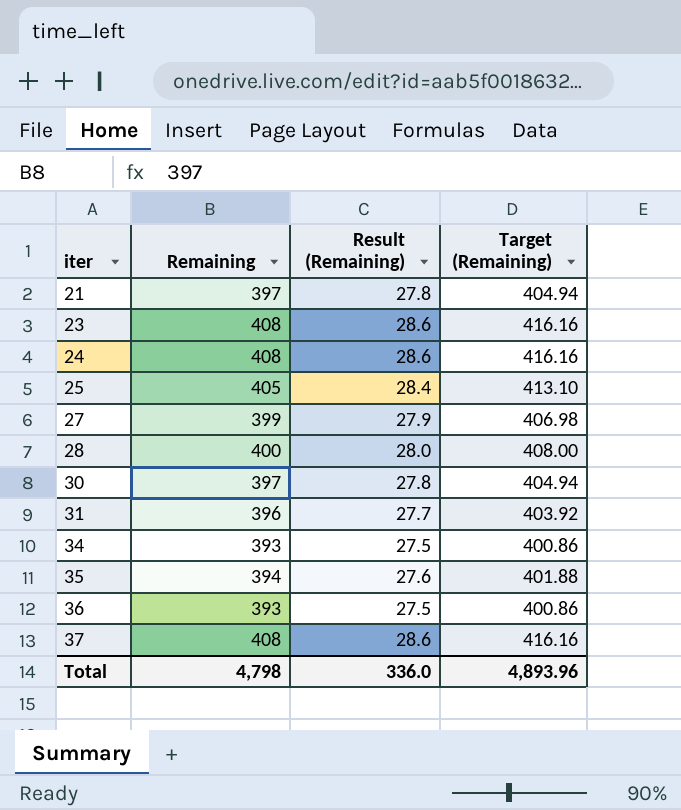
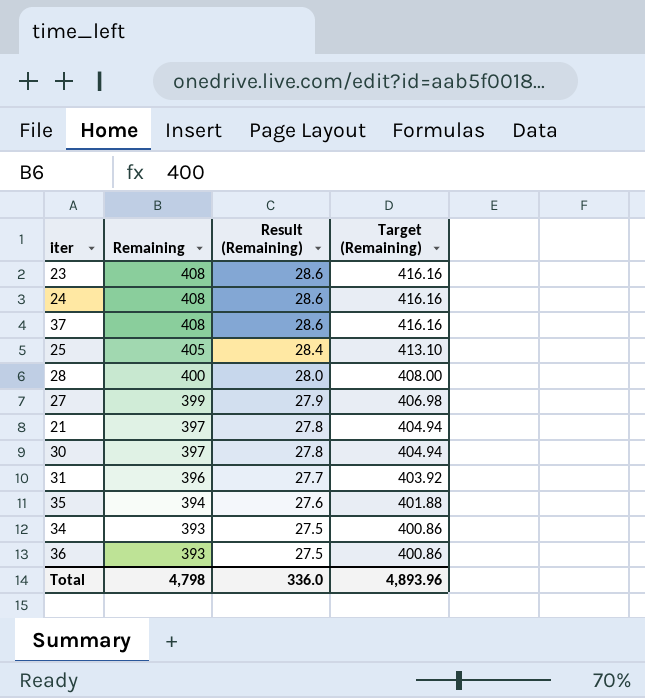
row order: iter ascending -> Remaining descending

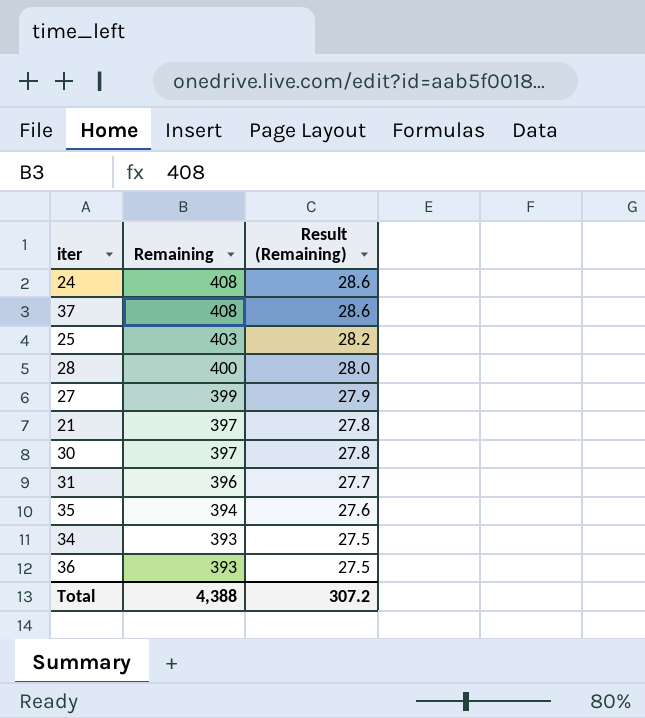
column Target (Remaining) | formula: [Remaining] * 1.02 -> none
row 23: 408 | 28.6 | 416.16 -> none
25 | Remaining: 405 -> 403
25 | Result (Remaining): 28.4 -> 28.2
Total | Remaining: 4,798 -> 4,388
Total | Result (Remaining): 336.0 -> 307.2

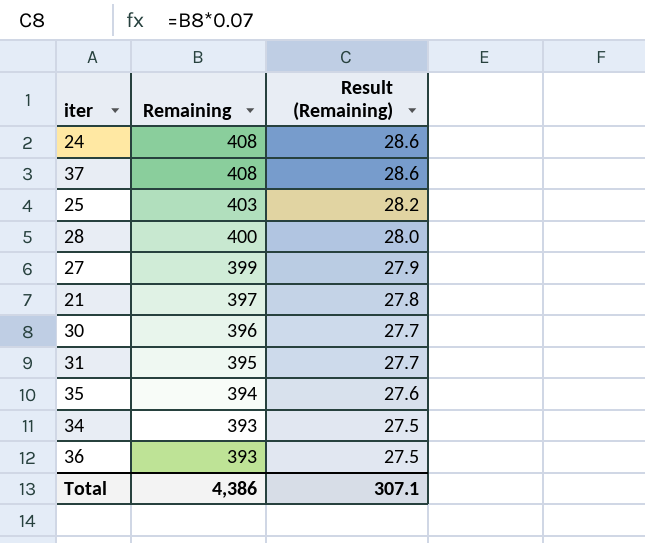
30 | Remaining: 397 -> 396
30 | Result (Remaining): 27.8 -> 27.7
31 | Remaining: 396 -> 395
Total | Remaining: 4,388 -> 4,386
Total | Result (Remaining): 307.2 -> 307.1

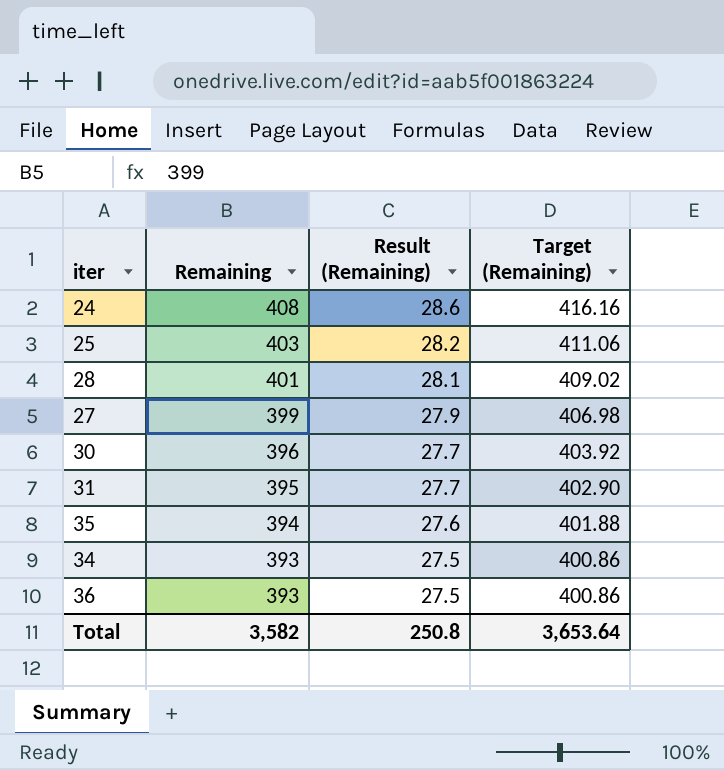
column Target (Remaining) | formula: none -> [Remaining] * 1.02
row 37: 408 | 28.6 -> none
row 21: 397 | 27.8 -> none
28 | Remaining: 400 -> 401
28 | Result (Remaining): 28.0 -> 28.1
Total | Remaining: 4,386 -> 3,582
Total | Result (Remaining): 307.1 -> 250.8

